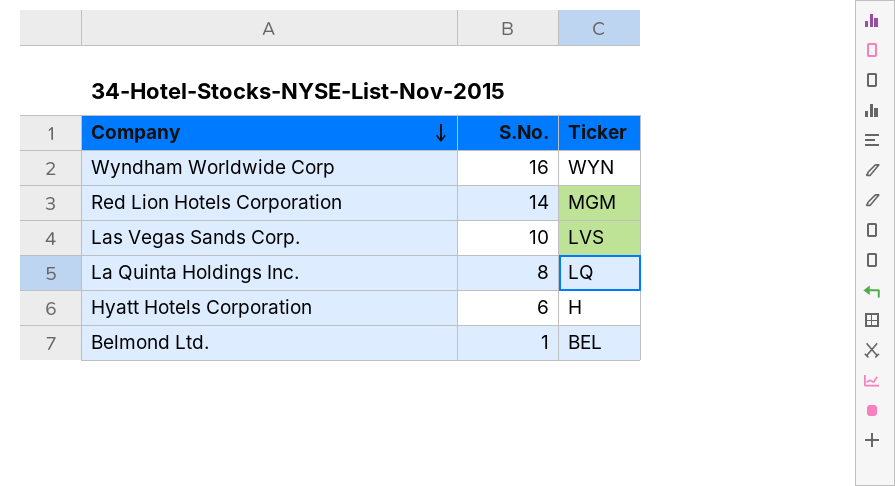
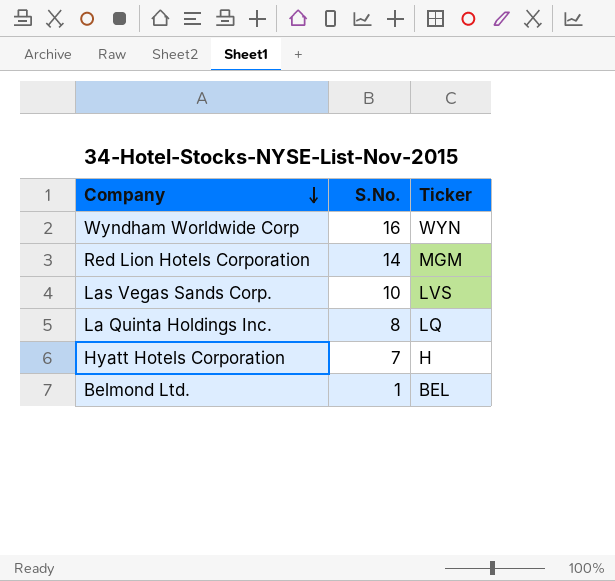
Hyatt Hotels Corporation | S.No.: 6 -> 7

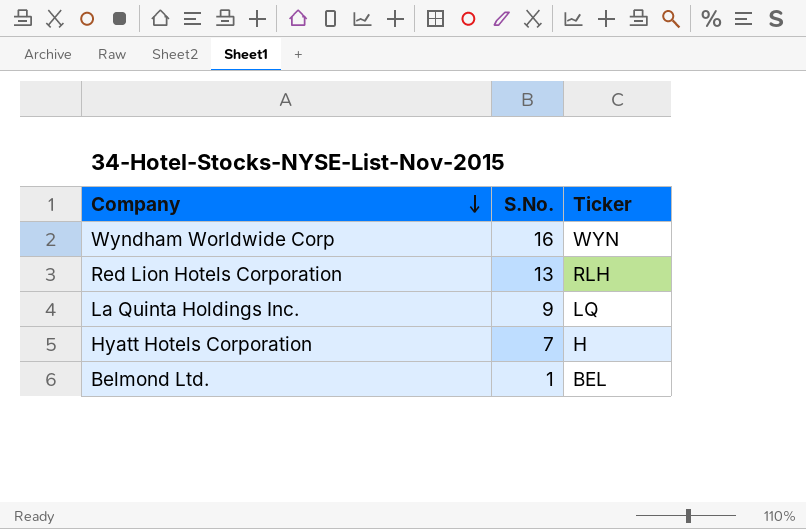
row Las Vegas Sands Corp.: 10 | LVS -> none
Red Lion Hotels Corporation | S.No.: 14 -> 13
Red Lion Hotels Corporation | Ticker: MGM -> RLH
La Quinta Holdings Inc. | S.No.: 8 -> 9

